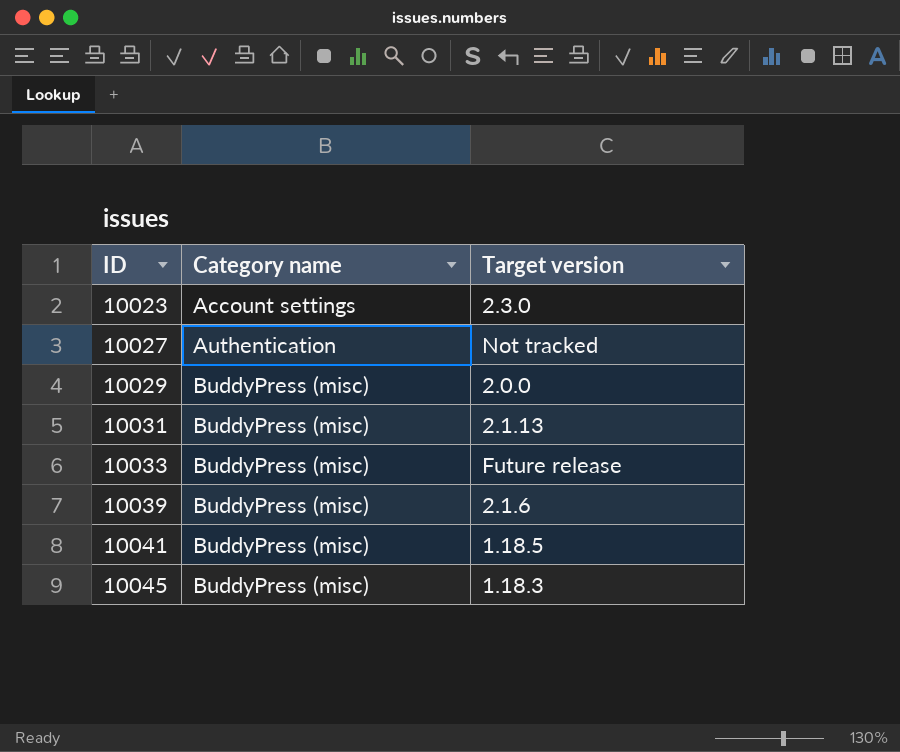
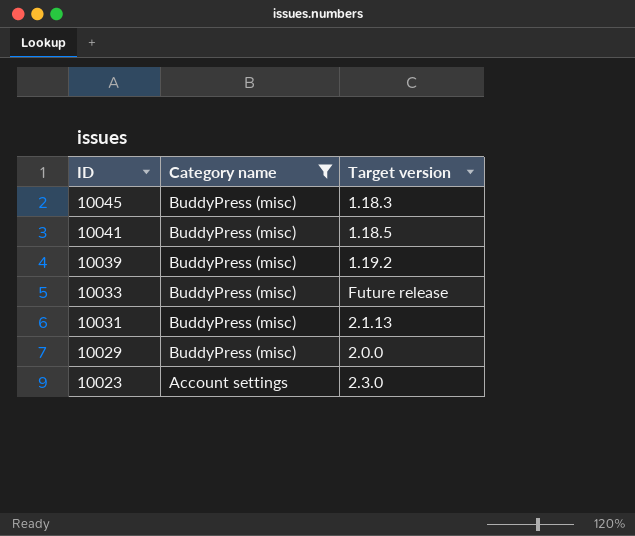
filter: none -> Category name != Authentication
row order: ID ascending -> ID descending
10039 | Target version: 2.1.6 -> 1.19.2

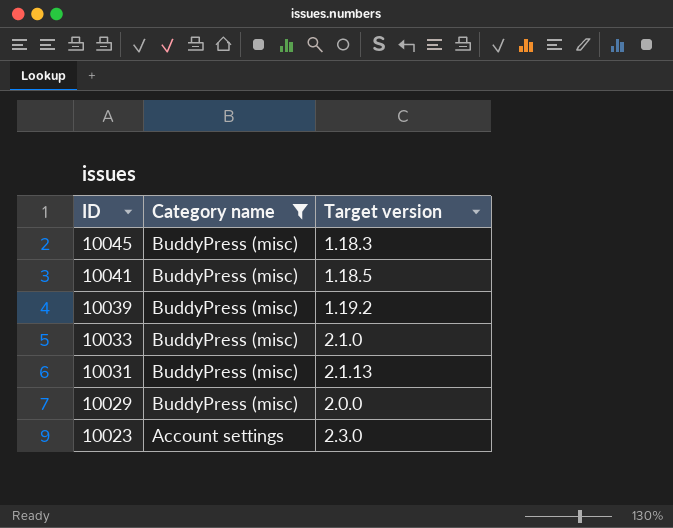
10033 | Target version: Future release -> 2.1.0

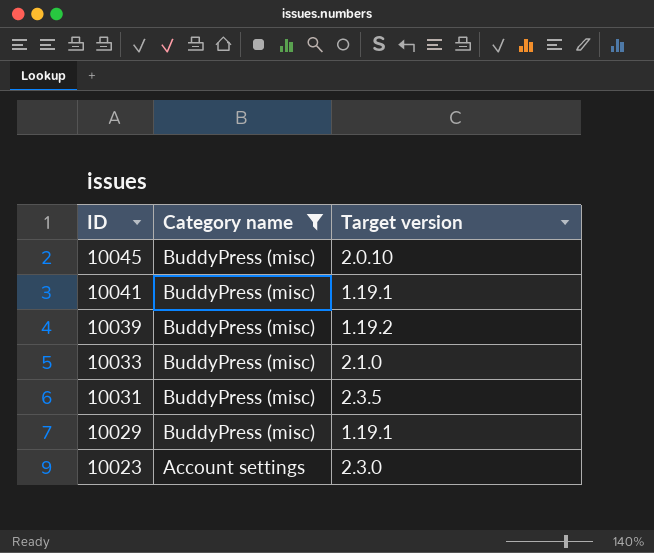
10045 | Target version: 1.18.3 -> 2.0.10
10041 | Target version: 1.18.5 -> 1.19.1
10031 | Target version: 2.1.13 -> 2.3.5
10029 | Target version: 2.0.0 -> 1.19.1

